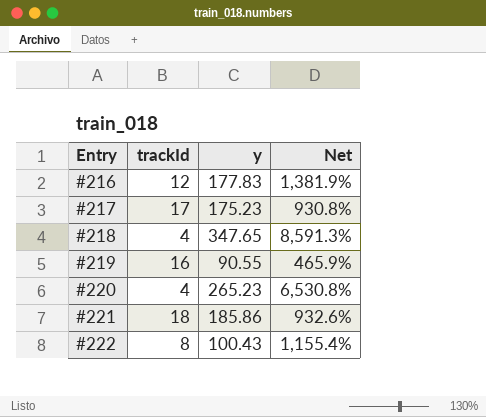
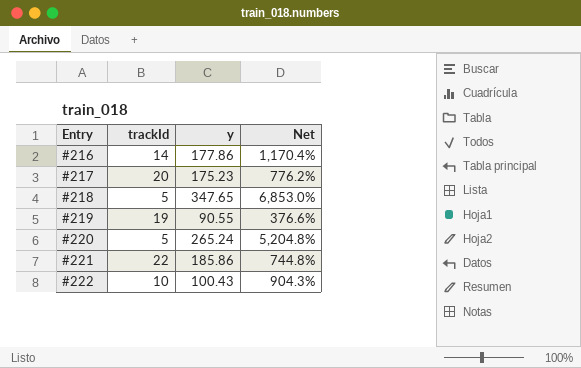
#216 | trackId: 12 -> 14
#216 | y: 177.83 -> 177.86
#216 | Net: 1,381.9% -> 1,170.4%
#217 | trackId: 17 -> 20
#217 | Net: 930.8% -> 776.2%
#218 | trackId: 4 -> 5
#218 | Net: 8,591.3% -> 6,853.0%
#219 | trackId: 16 -> 19
#219 | Net: 465.9% -> 376.6%
#220 | trackId: 4 -> 5
#220 | y: 265.23 -> 265.24
#220 | Net: 6,530.8% -> 5,204.8%
#221 | trackId: 18 -> 22
#221 | Net: 932.6% -> 744.8%
#222 | trackId: 8 -> 10
#222 | Net: 1,155.4% -> 904.3%

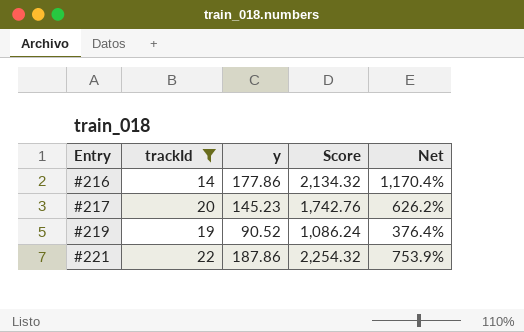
filter: none -> trackId >= 14
column Score | formula: none -> [y] * 12
#217 | y: 175.23 -> 145.23
#217 | Net: 776.2% -> 626.2%
#219 | y: 90.55 -> 90.52
#219 | Net: 376.6% -> 376.4%
#221 | y: 185.86 -> 187.86
#221 | Net: 744.8% -> 753.9%

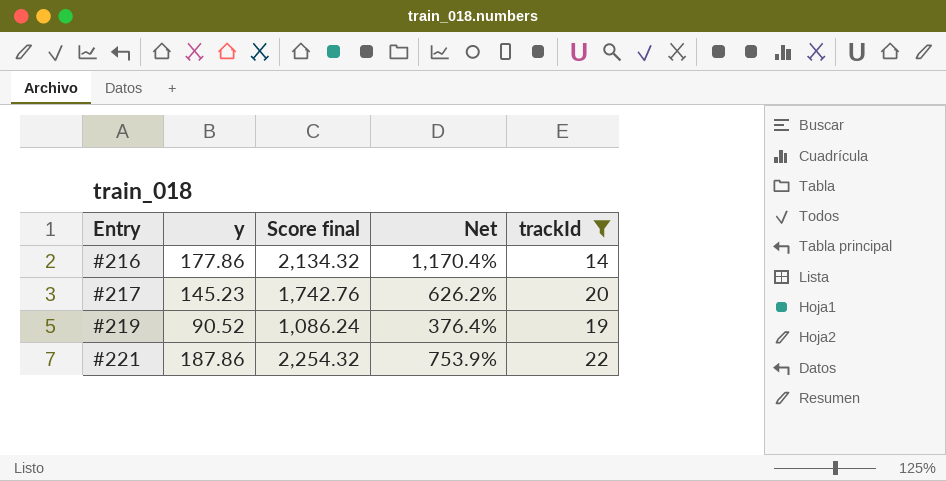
column name: Score -> Score final
column trackId | position: 2 -> 5

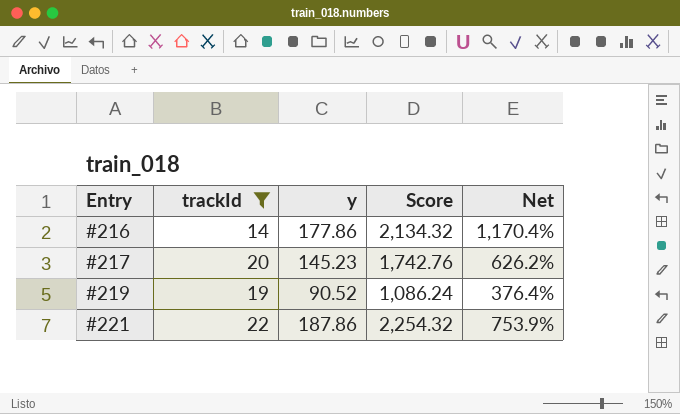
column trackId | position: 5 -> 2
column name: Score final -> Score

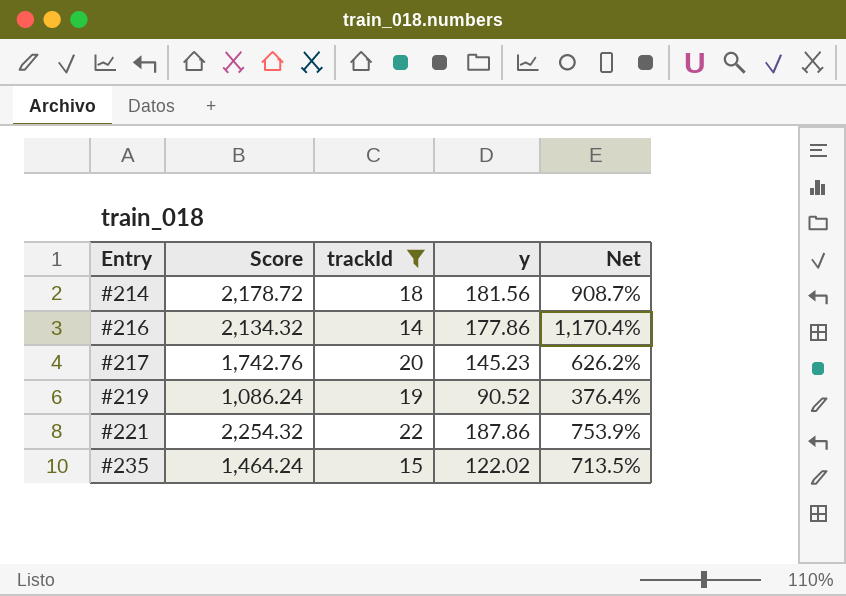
column Score | position: 4 -> 2
row #214: none -> 2,178.72 | 18 | 181.56 | 908.7%
row #235: none -> 1,464.24 | 15 | 122.02 | 713.5%

